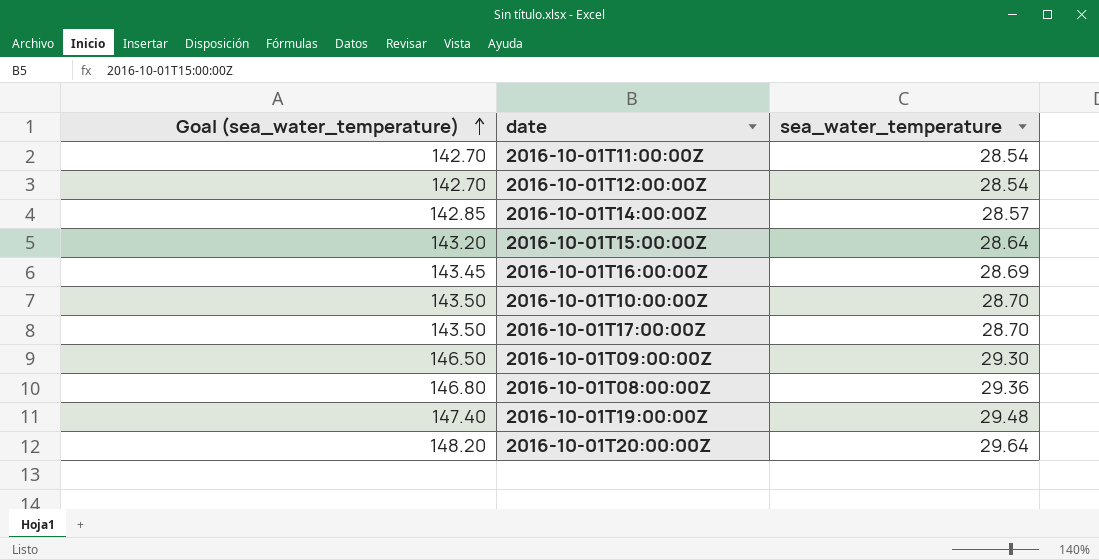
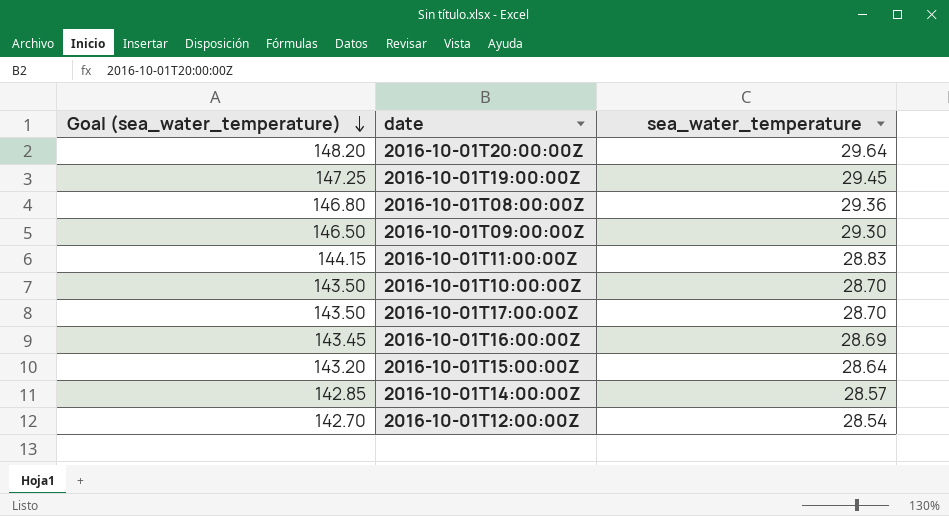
row order: Goal (sea_water_temperature) ascending -> Goal (sea_water_temperature) descending
2016-10-01T19:00:00Z | Goal (sea_water_temperature): 147.40 -> 147.25
2016-10-01T19:00:00Z | sea_water_temperature: 29.48 -> 29.45
2016-10-01T11:00:00Z | Goal (sea_water_temperature): 142.70 -> 144.15
2016-10-01T11:00:00Z | sea_water_temperature: 28.54 -> 28.83

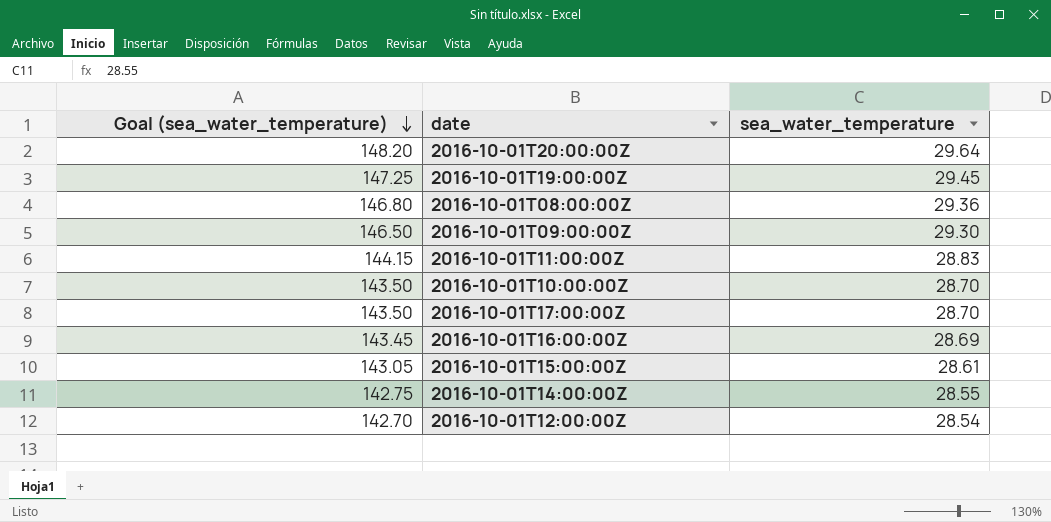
2016-10-01T15:00:00Z | Goal (sea_water_temperature): 143.20 -> 143.05
2016-10-01T15:00:00Z | sea_water_temperature: 28.64 -> 28.61
2016-10-01T14:00:00Z | Goal (sea_water_temperature): 142.85 -> 142.75
2016-10-01T14:00:00Z | sea_water_temperature: 28.57 -> 28.55

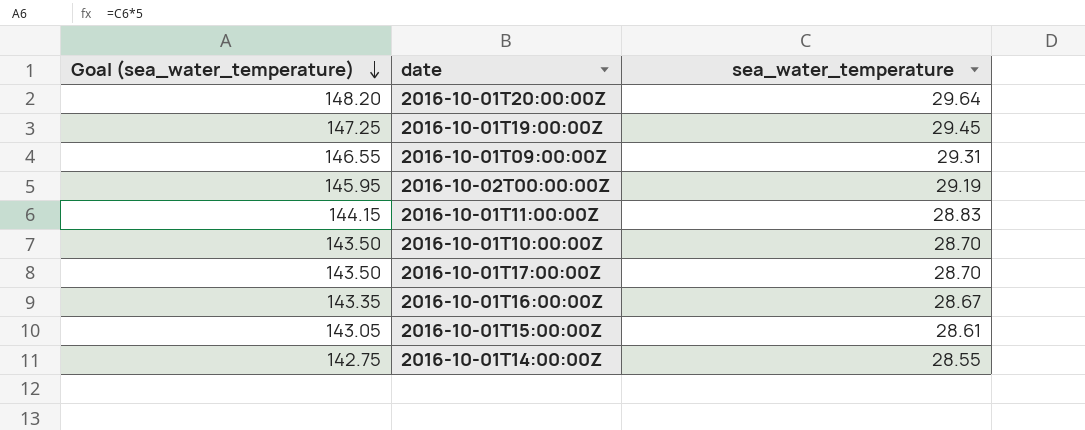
row 2016-10-01T08:00:00Z: 146.80 | 29.36 -> none
row 2016-10-01T12:00:00Z: 142.70 | 28.54 -> none
2016-10-01T09:00:00Z | Goal (sea_water_temperature): 146.50 -> 146.55
2016-10-01T09:00:00Z | sea_water_temperature: 29.30 -> 29.31
row 2016-10-02T00:00:00Z: none -> 145.95 | 29.19
2016-10-01T16:00:00Z | Goal (sea_water_temperature): 143.45 -> 143.35
2016-10-01T16:00:00Z | sea_water_temperature: 28.69 -> 28.67

